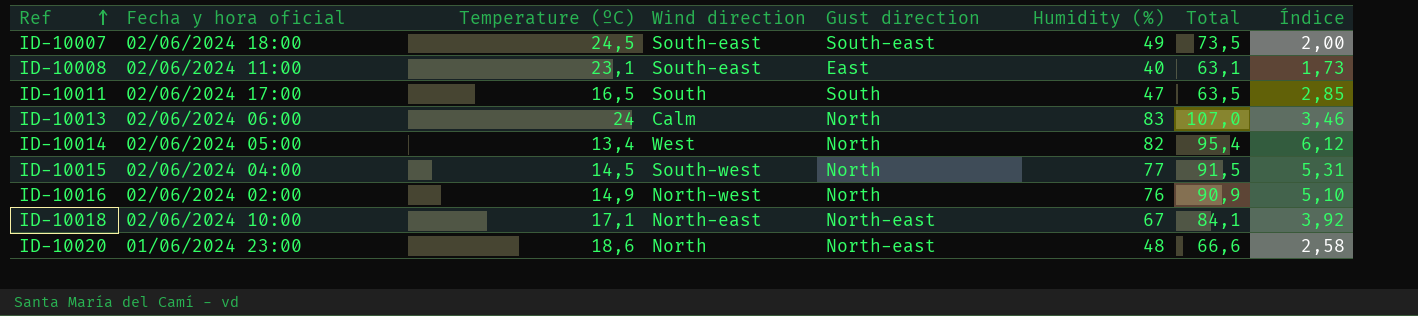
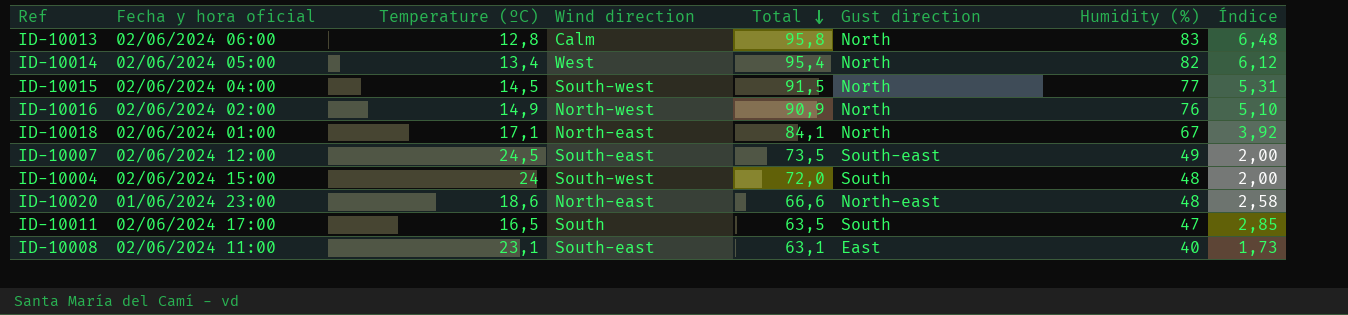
row order: Ref ascending -> Total descending
column Total | position: 7 -> 5
ID-10013 | Temperature (ºC): 24 -> 12,8
ID-10013 | Total: 107,0 -> 95,8
ID-10013 | Índice: 3,46 -> 6,48
ID-10018 | Fecha y hora oficial: 02/06/2024 10:00 -> 02/06/2024 01:00
ID-10018 | Gust direction: North-east -> North
ID-10007 | Fecha y hora oficial: 02/06/2024 18:00 -> 02/06/2024 12:00
row ID-10004: none -> 02/06/2024 15:00 | 24 | South-west | 72,0 | South | 48 | 2,00
ID-10020 | Wind direction: North -> North-east

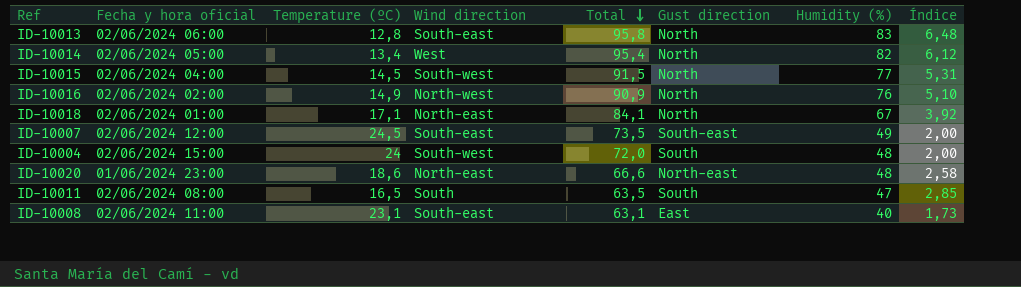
ID-10013 | Wind direction: Calm -> South-east
ID-10011 | Fecha y hora oficial: 02/06/2024 17:00 -> 02/06/2024 08:00

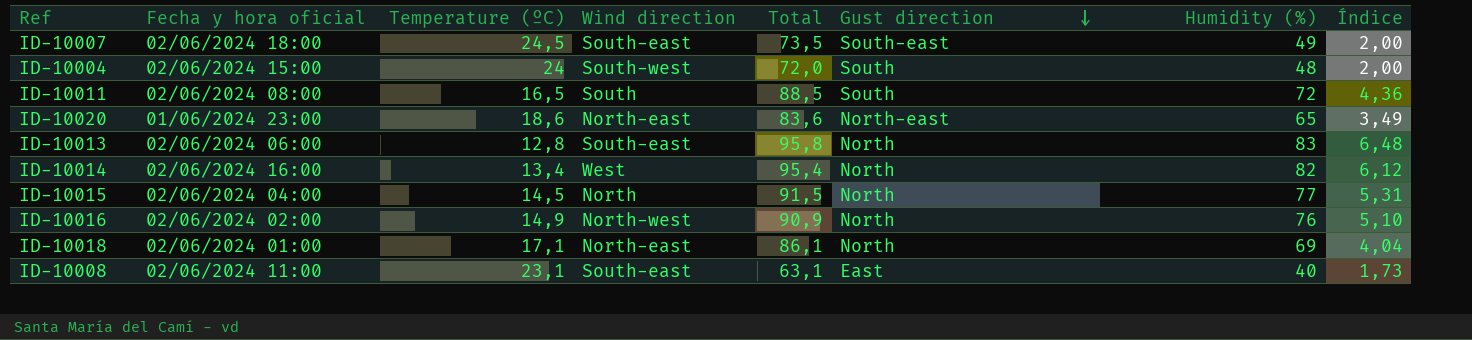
row order: Total descending -> Gust direction descending
ID-10007 | Fecha y hora oficial: 02/06/2024 12:00 -> 02/06/2024 18:00
ID-10011 | Total: 63,5 -> 88,5
ID-10011 | Humidity (%): 47 -> 72
ID-10011 | Índice: 2,85 -> 4,36
ID-10020 | Total: 66,6 -> 83,6
ID-10020 | Humidity (%): 48 -> 65
ID-10020 | Índice: 2,58 -> 3,49
ID-10014 | Fecha y hora oficial: 02/06/2024 05:00 -> 02/06/2024 16:00
ID-10015 | Wind direction: South-west -> North
ID-10018 | Total: 84,1 -> 86,1
ID-10018 | Humidity (%): 67 -> 69
ID-10018 | Índice: 3,92 -> 4,04

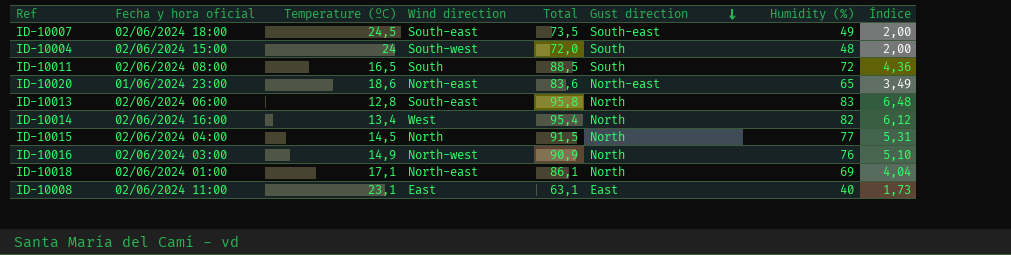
ID-10016 | Fecha y hora oficial: 02/06/2024 02:00 -> 02/06/2024 03:00
ID-10008 | Wind direction: South-east -> East

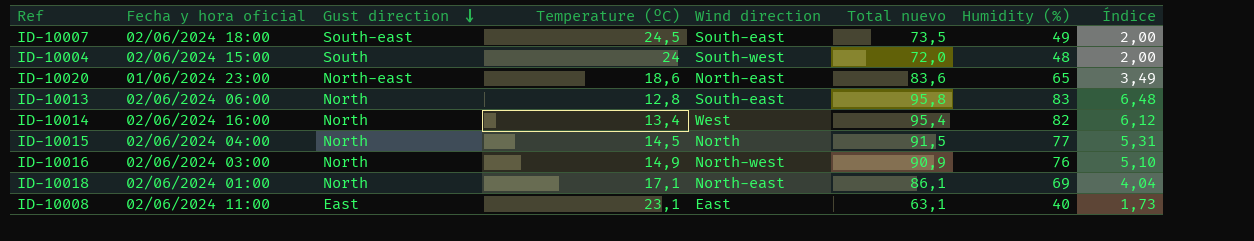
column Gust direction | position: 6 -> 3
column name: Total -> Total nuevo
row ID-10011: 02/06/2024 08:00 | 16,5 | South | 88,5 | South | 72 | 4,36 -> none

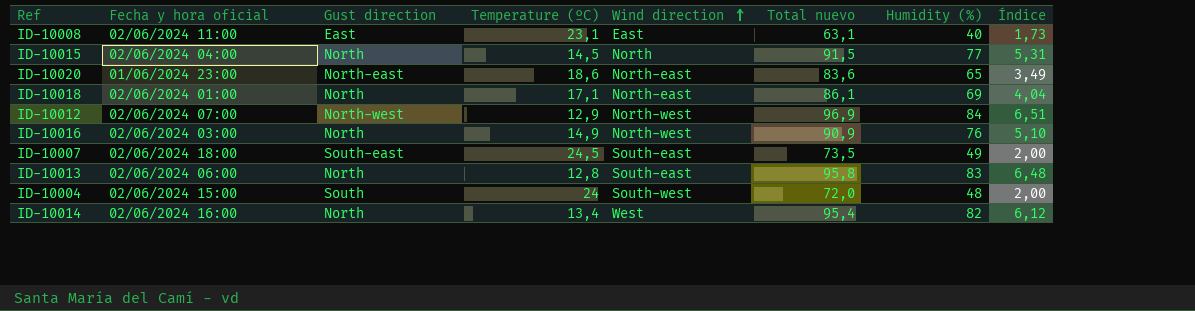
row order: Gust direction descending -> Wind direction ascending
row ID-10012: none -> 02/06/2024 07:00 | North-west | 12,9 | North-west | 96,9 | 84 | 6,51

